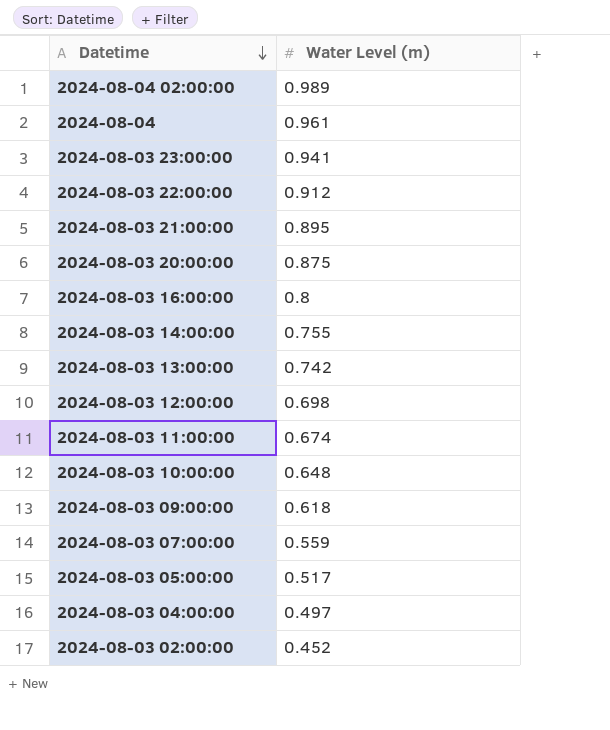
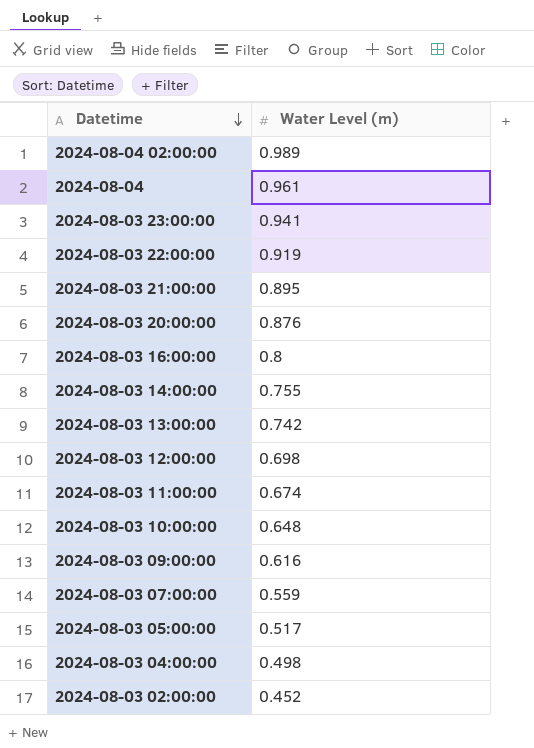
2024-08-03 22:00:00 | Water Level (m): 0.912 -> 0.919
2024-08-03 20:00:00 | Water Level (m): 0.875 -> 0.876
2024-08-03 09:00:00 | Water Level (m): 0.618 -> 0.616
2024-08-03 04:00:00 | Water Level (m): 0.497 -> 0.498

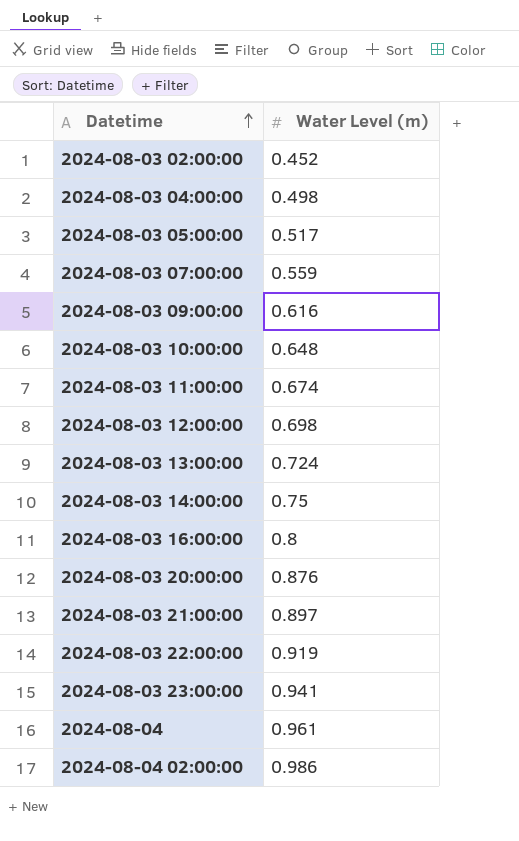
row order: Datetime descending -> Datetime ascending
2024-08-03 13:00:00 | Water Level (m): 0.742 -> 0.724
2024-08-03 14:00:00 | Water Level (m): 0.755 -> 0.75
2024-08-03 21:00:00 | Water Level (m): 0.895 -> 0.897
2024-08-04 02:00:00 | Water Level (m): 0.989 -> 0.986

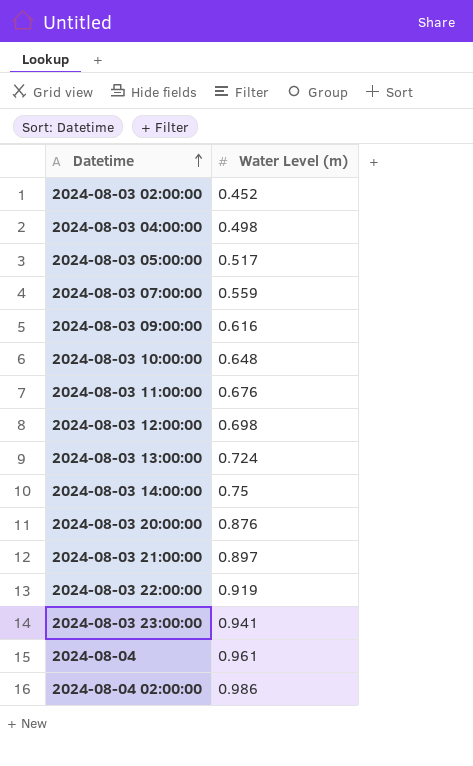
row 2024-08-03 16:00:00: 0.8 -> none
2024-08-03 11:00:00 | Water Level (m): 0.674 -> 0.676

